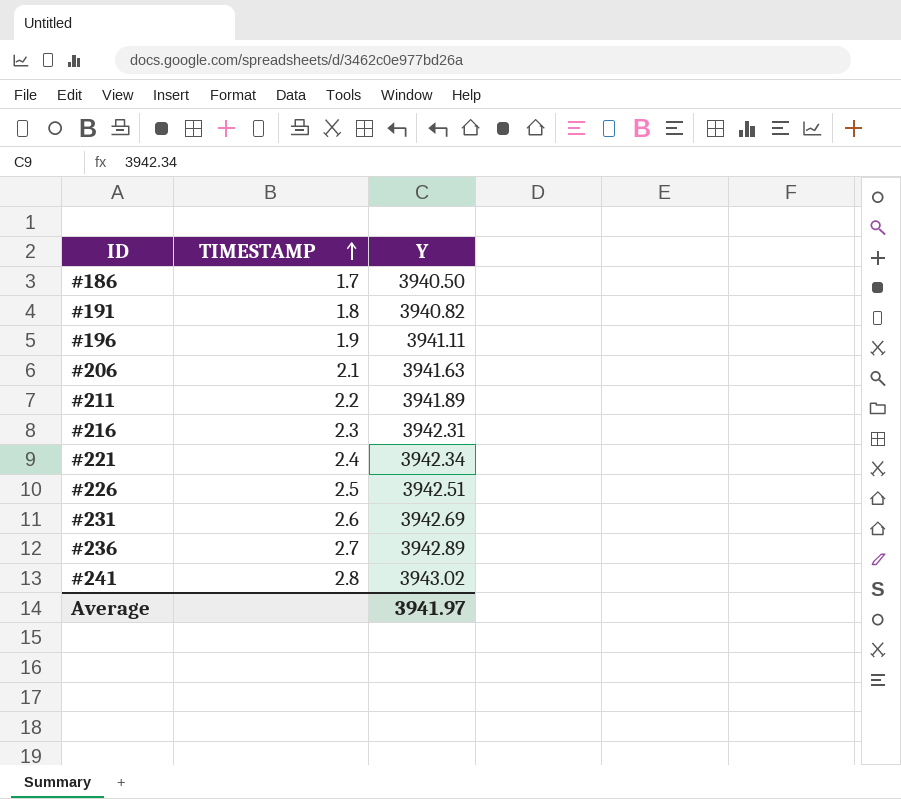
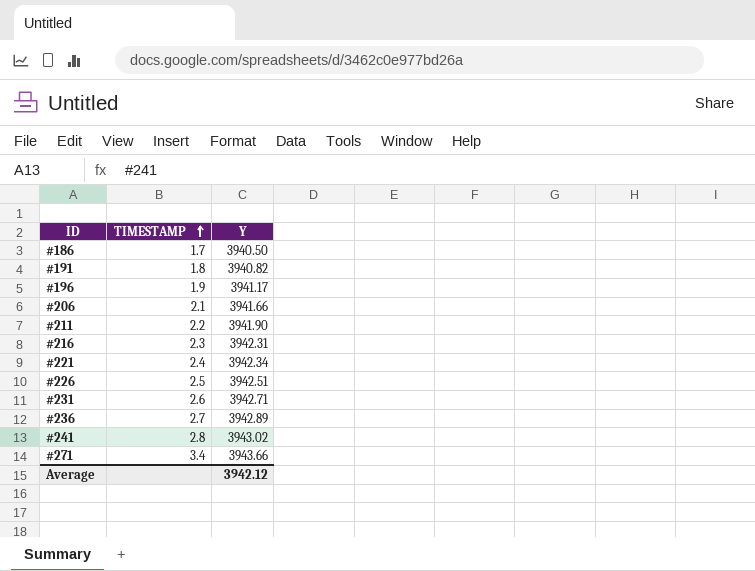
#196 | Y: 3941.11 -> 3941.17
#206 | Y: 3941.63 -> 3941.66
#211 | Y: 3941.89 -> 3941.90
#231 | Y: 3942.69 -> 3942.71
row #271: none -> 3.4 | 3943.66
Average | Y: 3941.97 -> 3942.12

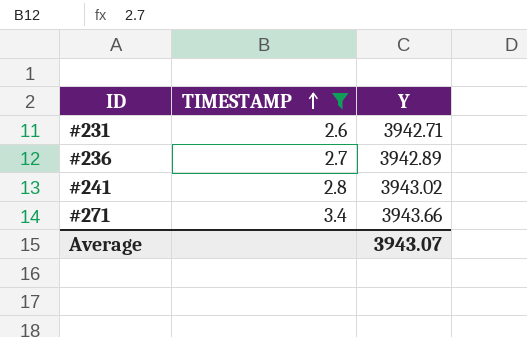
filter: none -> TIMESTAMP >= 2.6
Average | Y: 3942.12 -> 3943.07

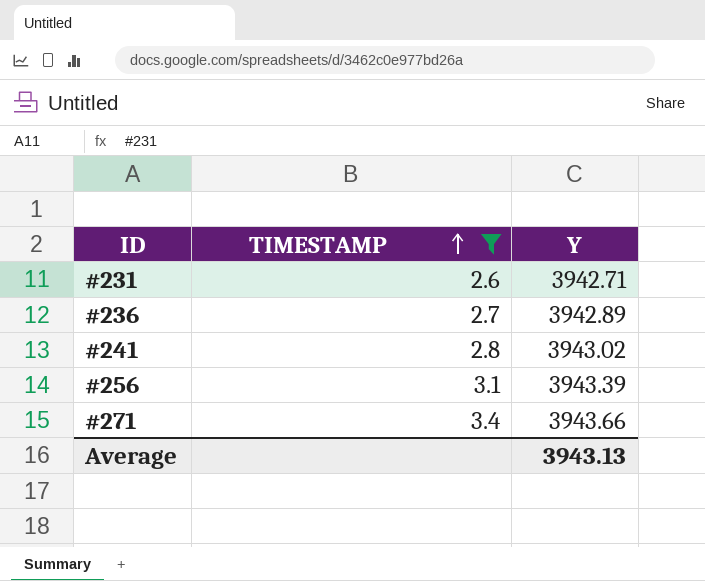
row #256: none -> 3.1 | 3943.39
Average | Y: 3943.07 -> 3943.13

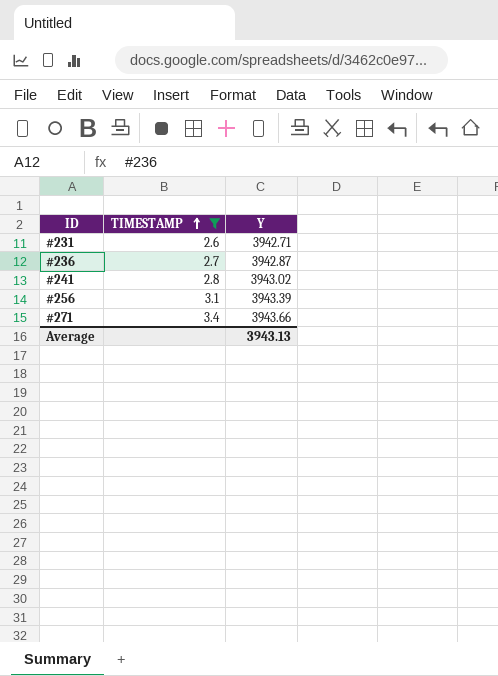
#236 | Y: 3942.89 -> 3942.87

